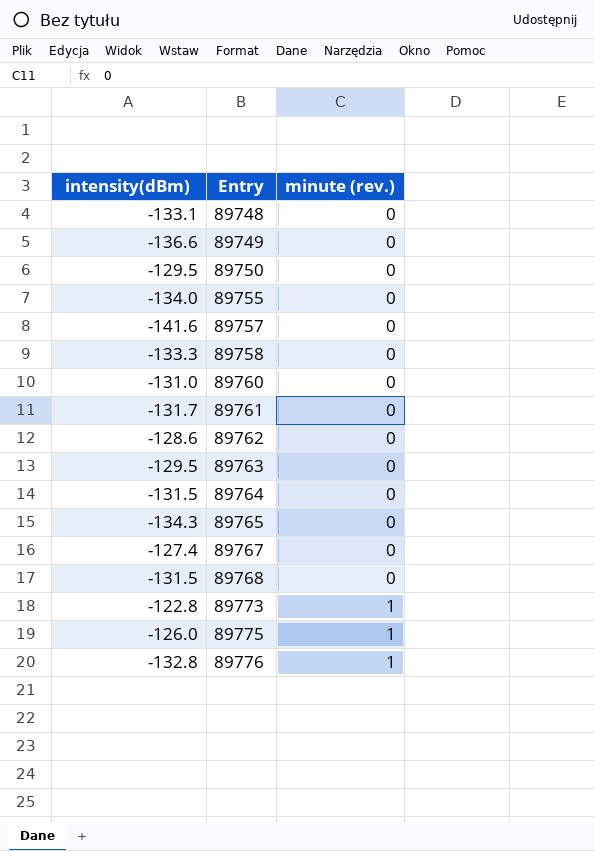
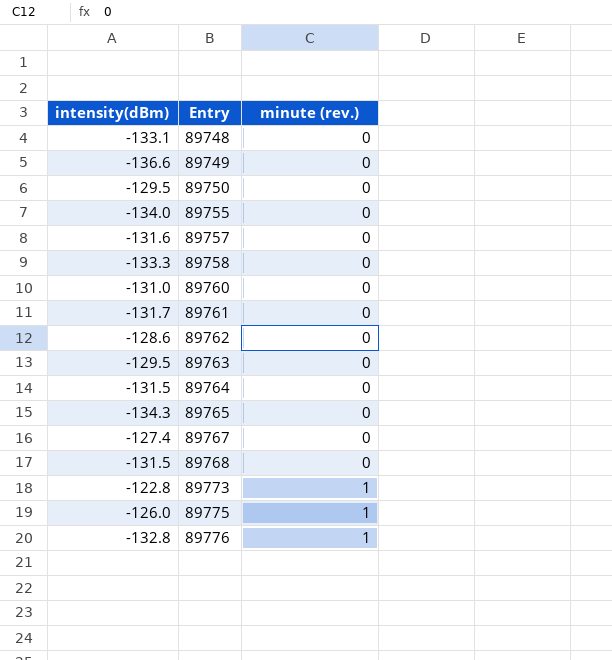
89757 | intensity(dBm): -141.6 -> -131.6

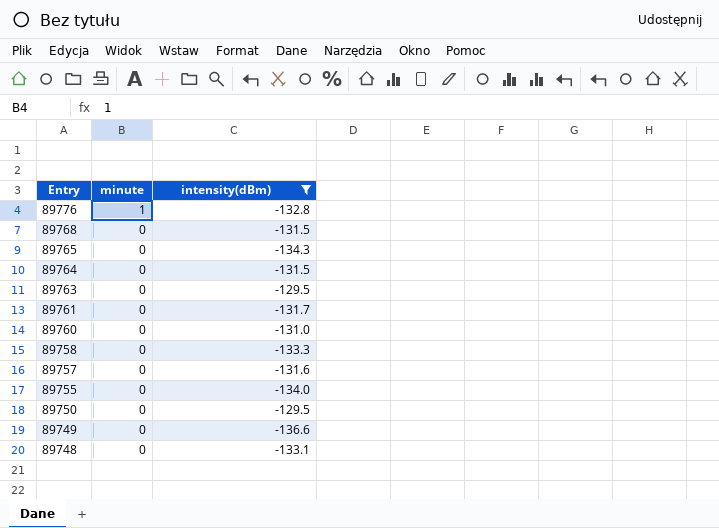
filter: none -> intensity(dBm) <= -129.5
row order: Entry ascending -> Entry descending
column name: minute (rev.) -> minute
column intensity(dBm) | position: 1 -> 3

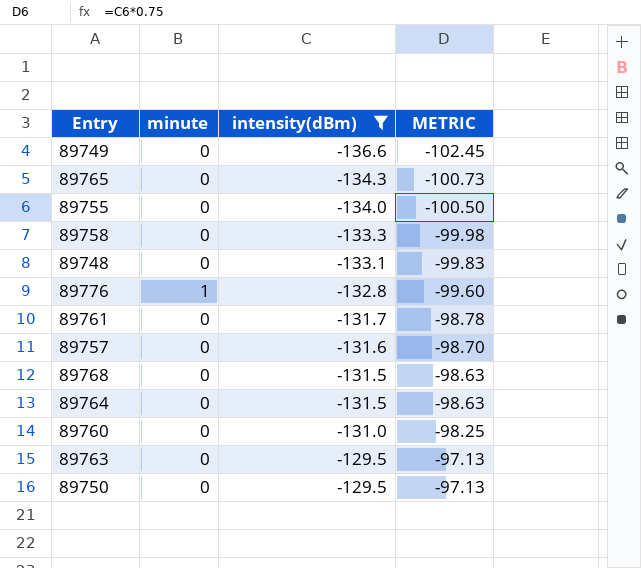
row order: Entry descending -> intensity(dBm) ascending
column METRIC | formula: none -> [intensity(dBm)] * 0.75

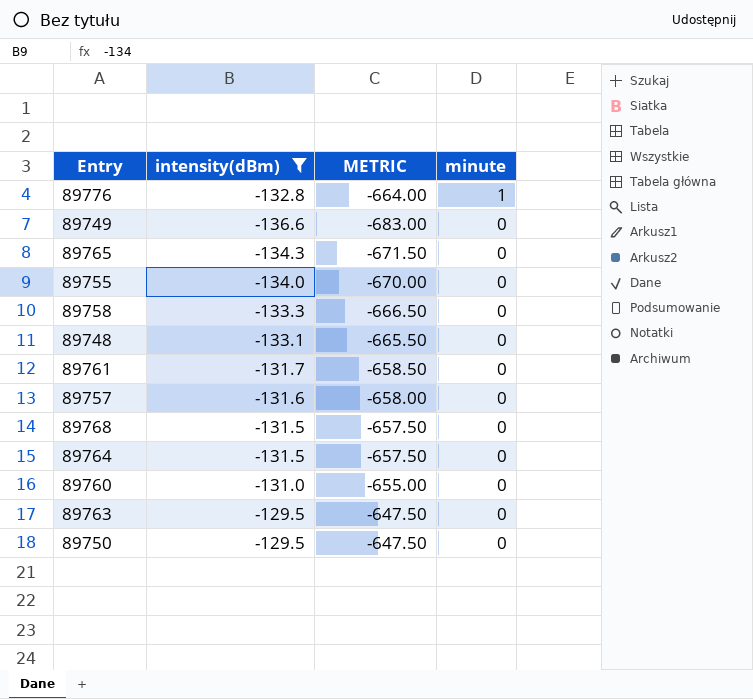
row order: intensity(dBm) ascending -> minute descending
column METRIC | formula: [intensity(dBm)] * 0.75 -> [intensity(dBm)] * 5
column minute | position: 2 -> 4

